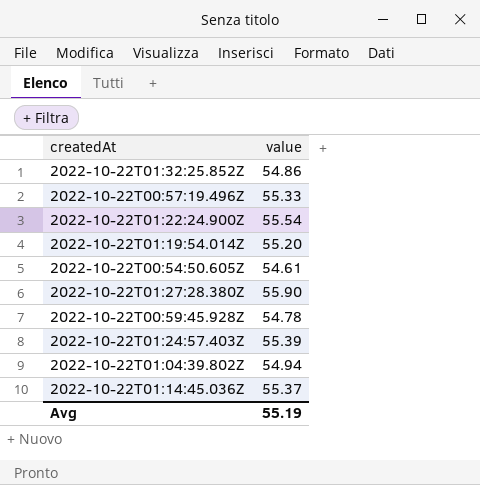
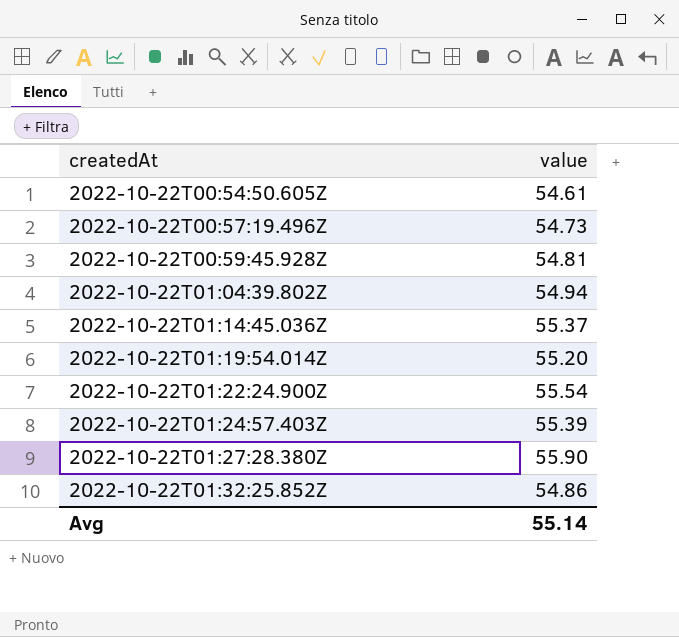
row order: none -> createdAt ascending
2022-10-22T00:57:19.496Z | value: 55.33 -> 54.73
2022-10-22T00:59:45.928Z | value: 54.78 -> 54.81
Avg | value: 55.19 -> 55.14

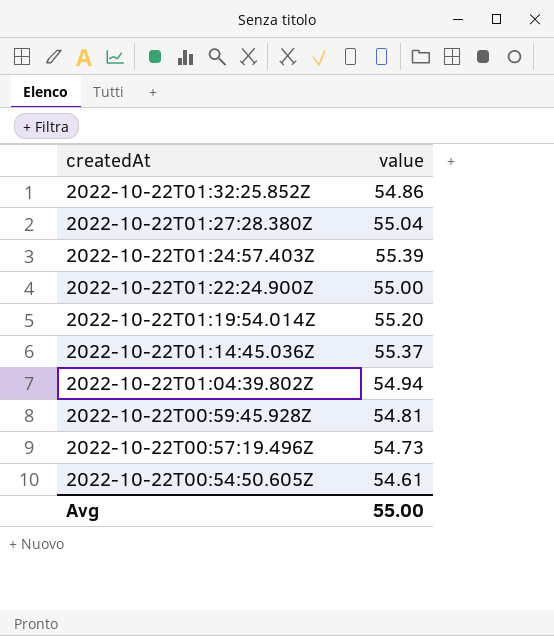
row order: createdAt ascending -> createdAt descending
2022-10-22T01:27:28.380Z | value: 55.90 -> 55.04
2022-10-22T01:22:24.900Z | value: 55.54 -> 55.00
Avg | value: 55.14 -> 55.00

